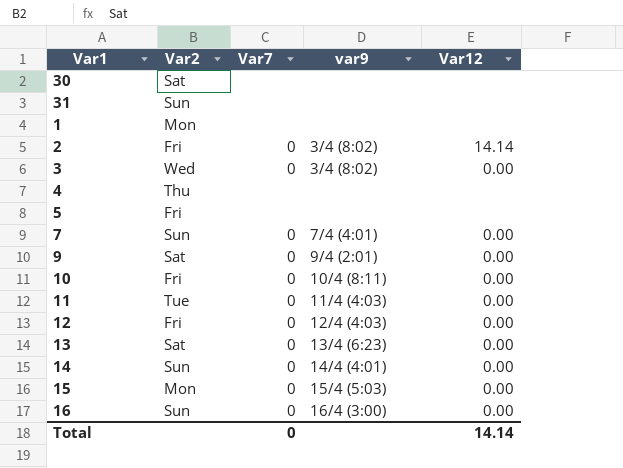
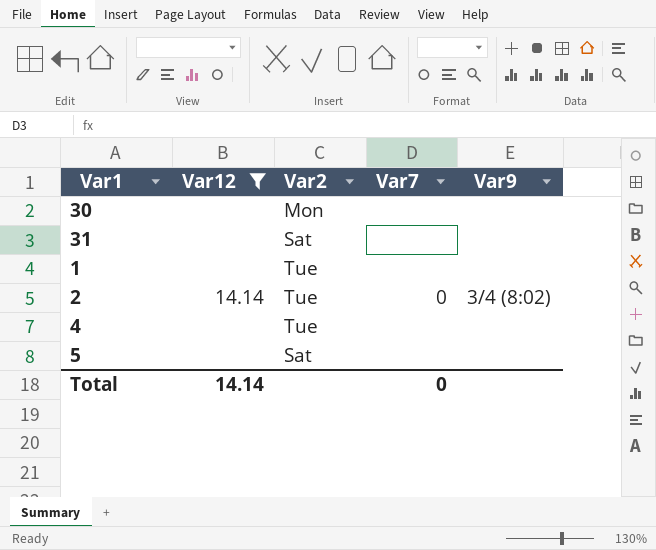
filter: none -> Var12 != 0.00
column Var12 | position: 5 -> 2
column name: var9 -> Var9
30 | Var2: Sat -> Mon
31 | Var2: Sun -> Sat
1 | Var2: Mon -> Tue
2 | Var2: Fri -> Tue
4 | Var2: Thu -> Tue
5 | Var2: Fri -> Sat

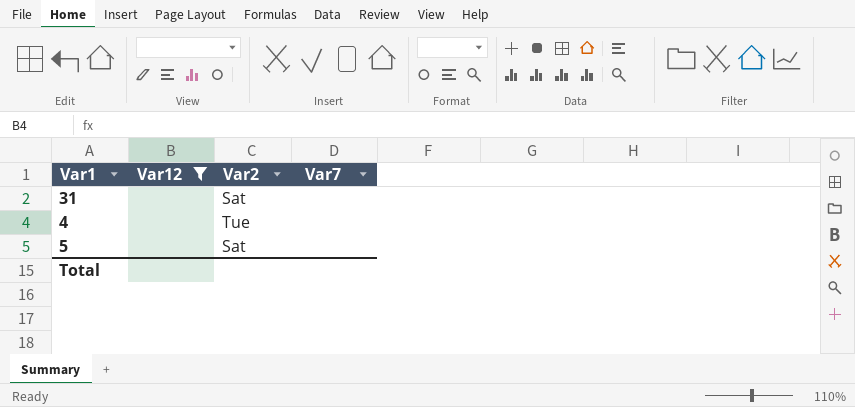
column Var9 | position: 5 -> none
row 30: none | Mon | none | none -> none
row 1: none | Tue | none | none -> none
row 2: 14.14 | Tue | 0 | 3/4 (8:02) -> none
Total | Var12: 14.14 -> none
Total | Var7: 0 -> none

